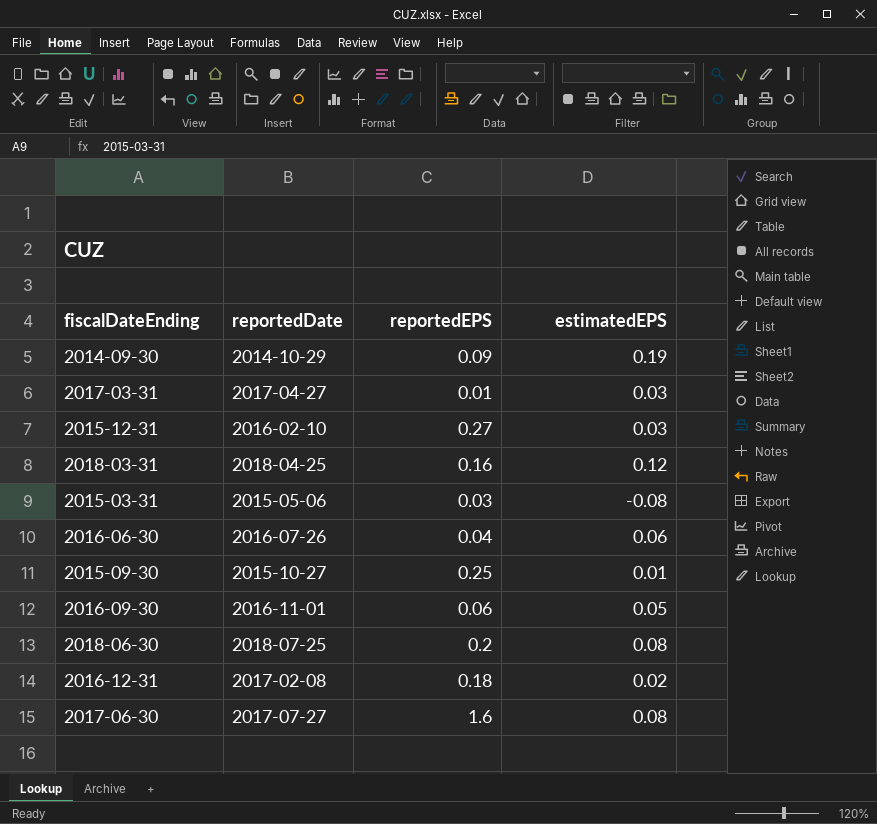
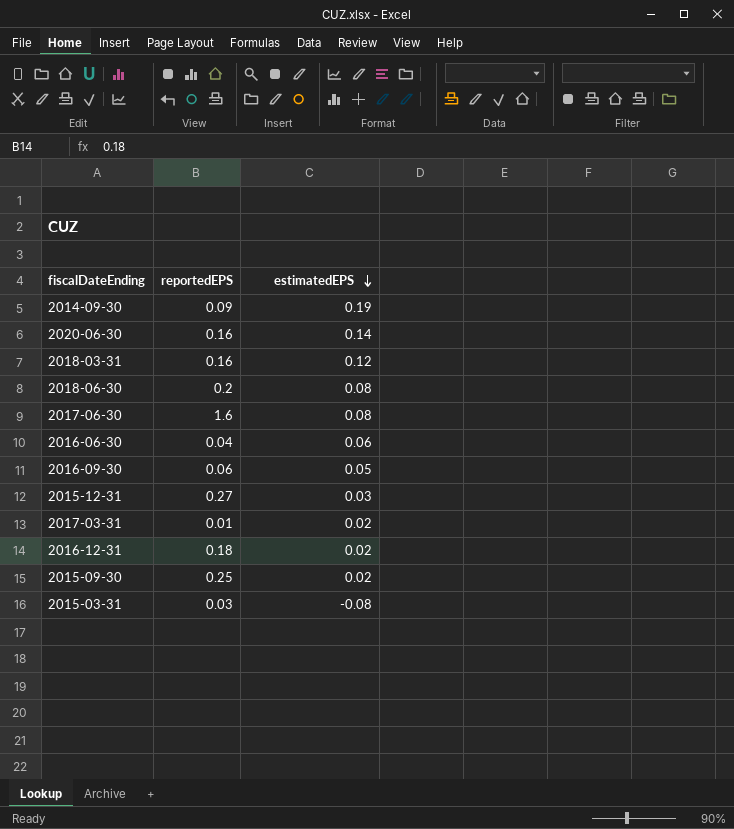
row order: none -> estimatedEPS descending
column reportedDate | position: 2 -> none
row 2020-06-30: none -> 0.16 | 0.14
2017-03-31 | estimatedEPS: 0.03 -> 0.02
2015-09-30 | estimatedEPS: 0.01 -> 0.02

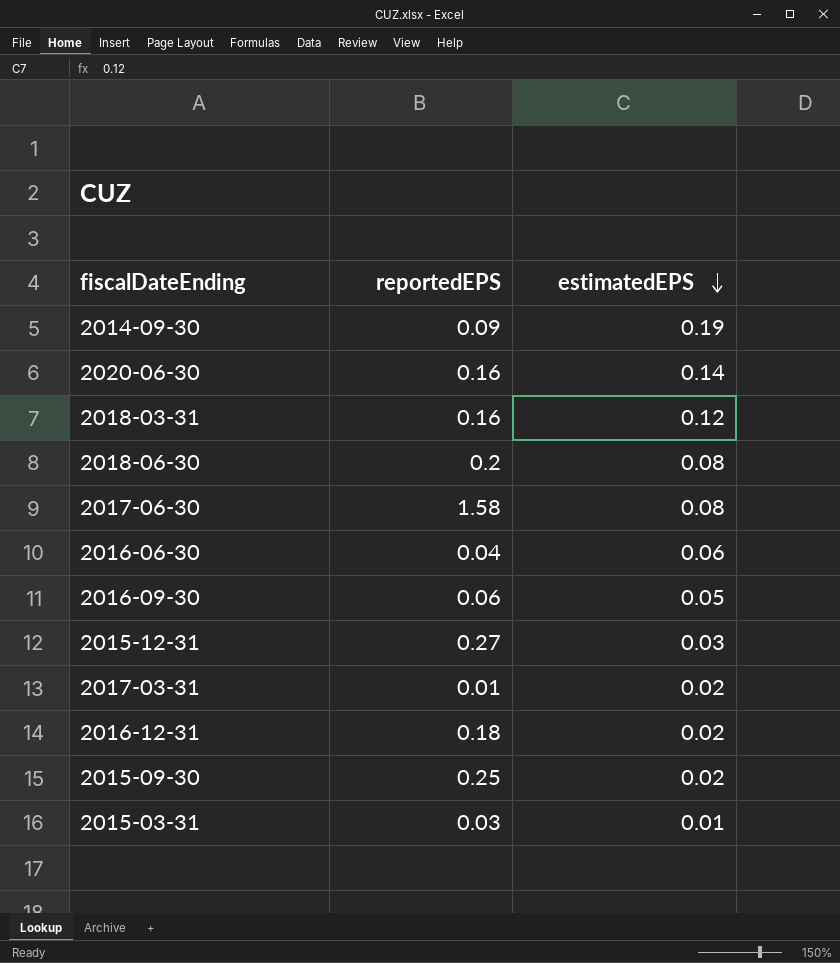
2017-06-30 | reportedEPS: 1.6 -> 1.58
2015-03-31 | estimatedEPS: -0.08 -> 0.01

